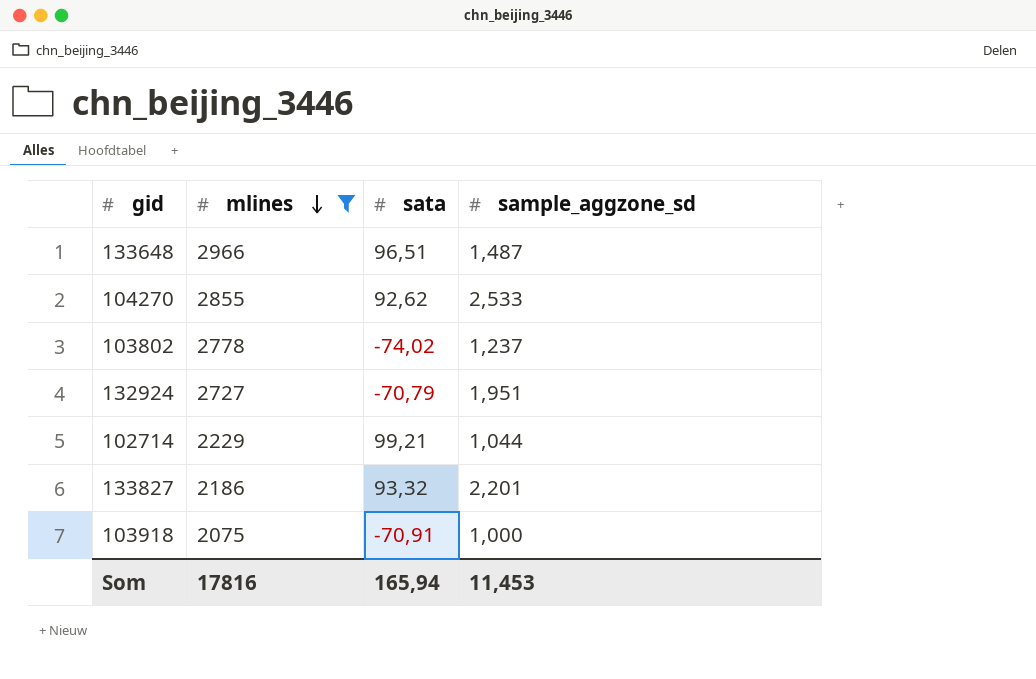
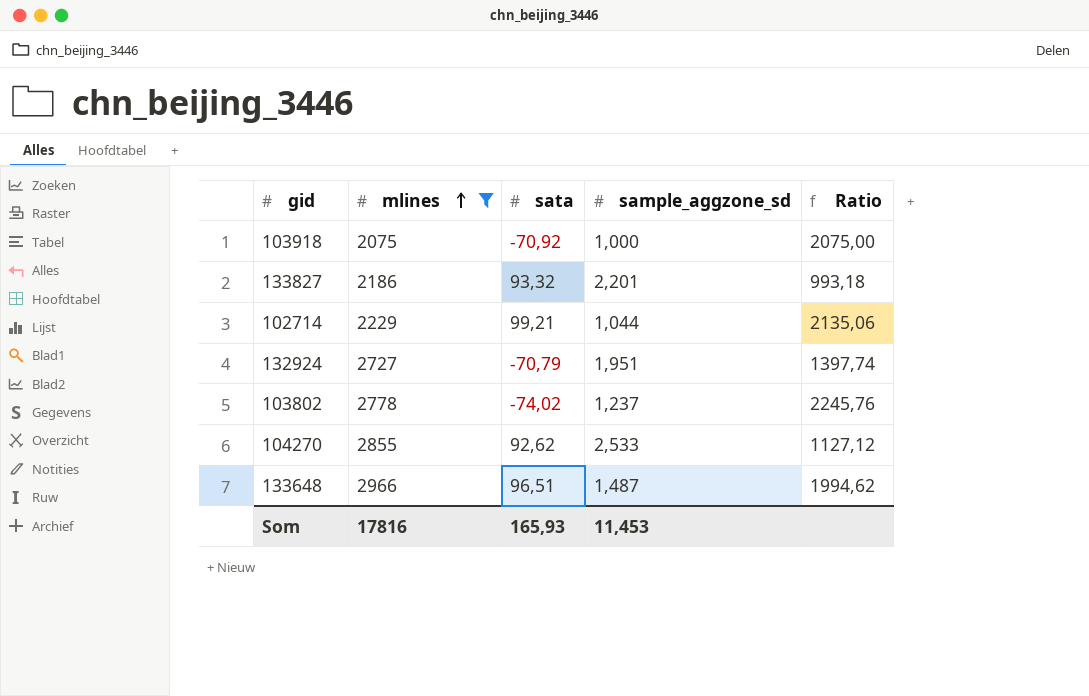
row order: mlines descending -> mlines ascending
column Ratio | formula: none -> [mlines] / [sample_aggzone_sd]
103918 | sata: -70,91 -> -70,92
Som | sata: 165,94 -> 165,93

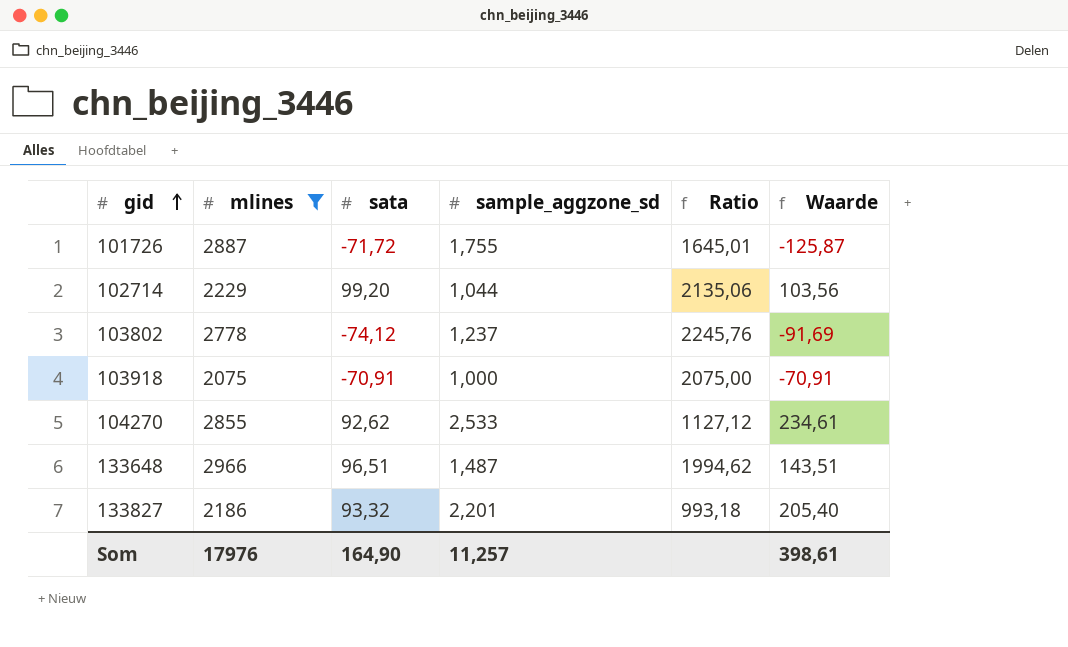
row order: mlines ascending -> gid ascending
column Waarde | formula: none -> [sata] * [sample_aggzone_sd]
row 132924: 2727 | -70,79 | 1,951 | 1397,74 -> none
row 101726: none -> 2887 | -71,72 | 1,755 | 1645,01 | -125,87
102714 | sata: 99,21 -> 99,20
103802 | sata: -74,02 -> -74,12
103918 | sata: -70,92 -> -70,91
Som | mlines: 17816 -> 17976
Som | sata: 165,93 -> 164,90
Som | sample_aggzone_sd: 11,453 -> 11,257

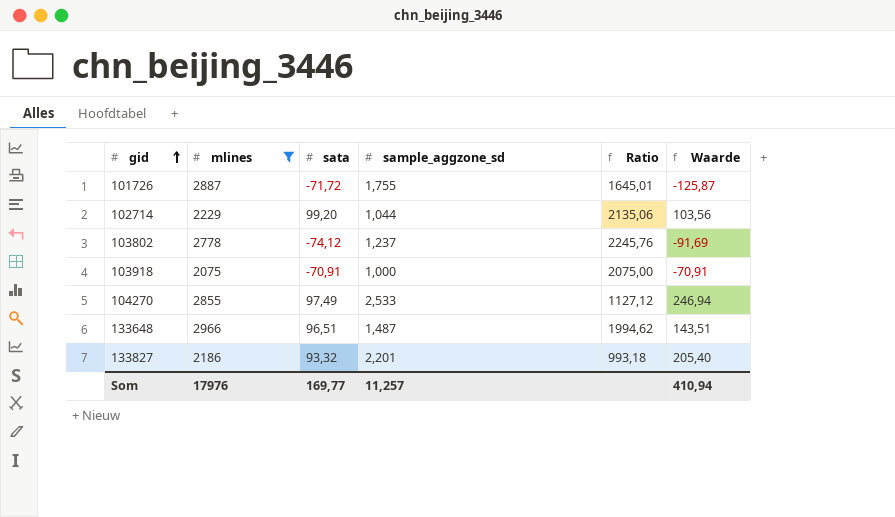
104270 | sata: 92,62 -> 97,49
104270 | Waarde: 234,61 -> 246,94
Som | sata: 164,90 -> 169,77
Som | Waarde: 398,61 -> 410,94

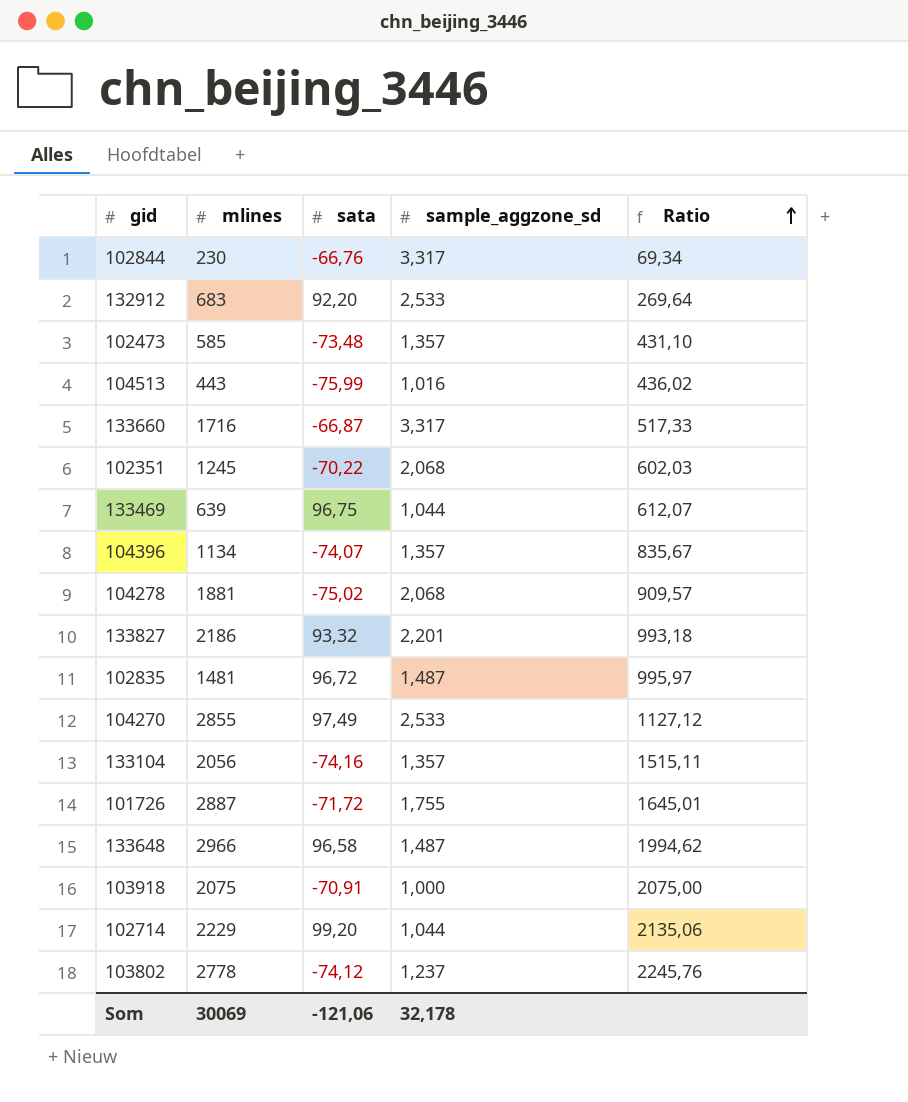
filter: mlines >= 2075 -> none
row order: gid ascending -> Ratio ascending
column Waarde | formula: [sata] * [sample_aggzone_sd] -> none
133648 | sata: 96,51 -> 96,58
Som | mlines: 17976 -> 30069
Som | sata: 169,77 -> -121,06
Som | sample_aggzone_sd: 11,257 -> 32,178

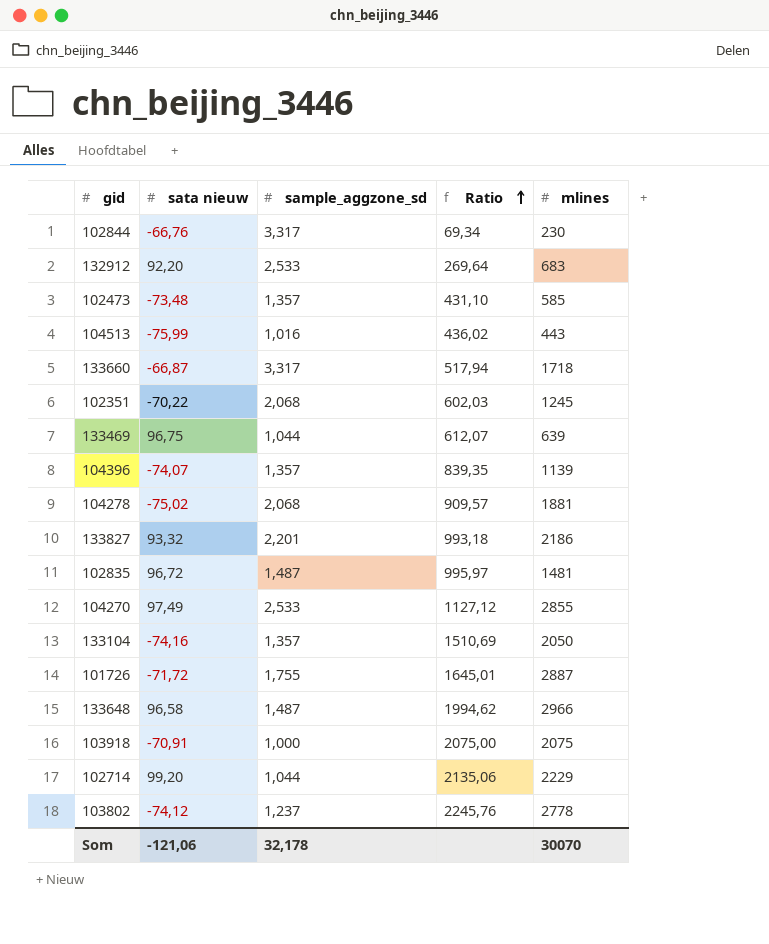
column name: sata -> sata nieuw
column mlines | position: 2 -> 5
133660 | Ratio: 517,33 -> 517,94
133660 | mlines: 1716 -> 1718
104396 | Ratio: 835,67 -> 839,35
104396 | mlines: 1134 -> 1139
133104 | Ratio: 1515,11 -> 1510,69
133104 | mlines: 2056 -> 2050
Som | mlines: 30069 -> 30070

